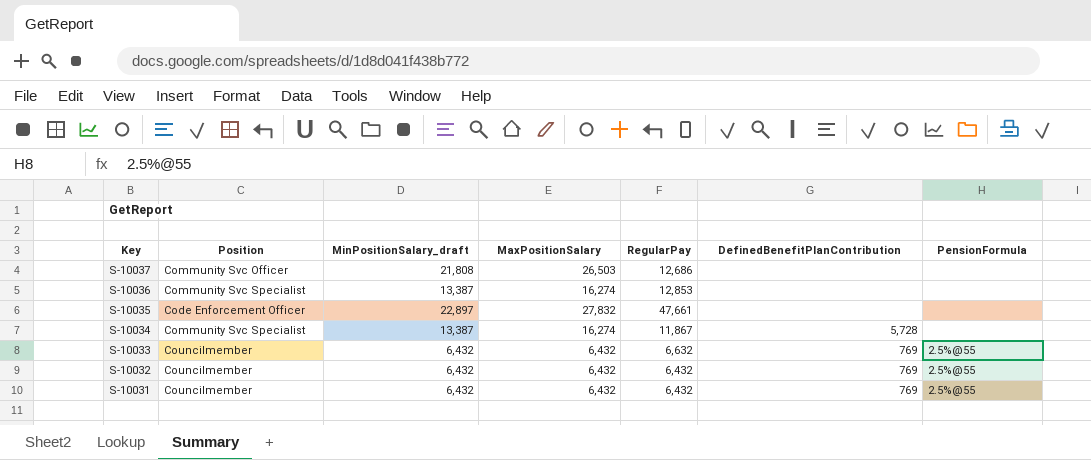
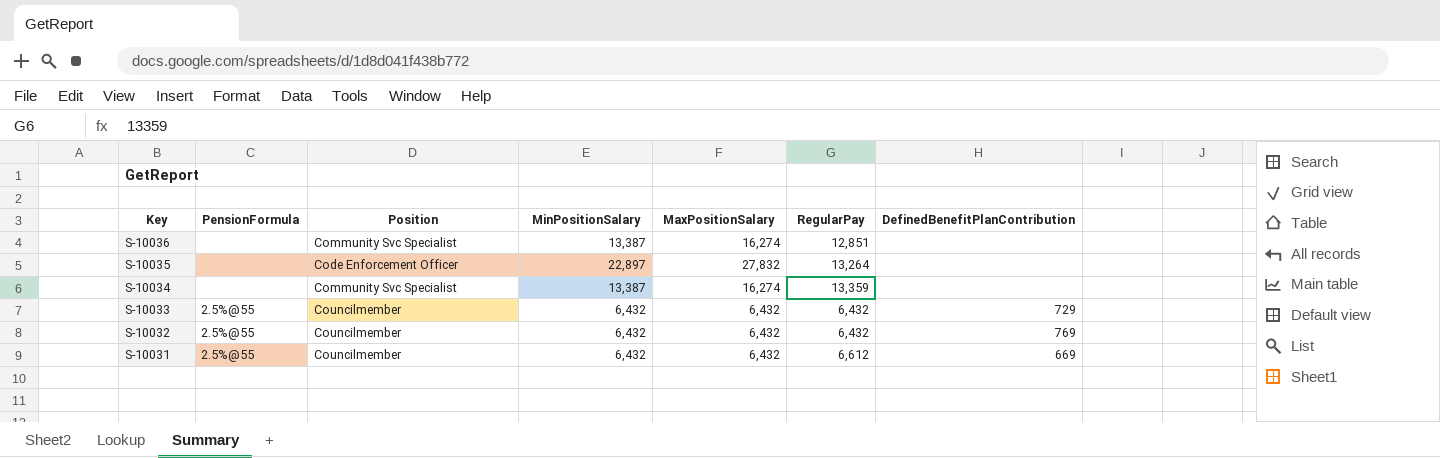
column PensionFormula | position: 7 -> 2
column name: MinPositionSalary_draft -> MinPositionSalary
row S-10037: Community Svc Officer | 21,808 | 26,503 | 12,686 | none | none -> none
S-10036 | RegularPay: 12,853 -> 12,851
S-10035 | RegularPay: 47,661 -> 13,264
S-10034 | RegularPay: 11,867 -> 13,359
S-10034 | DefinedBenefitPlanContribution: 5,728 -> none
S-10033 | RegularPay: 6,632 -> 6,432
S-10033 | DefinedBenefitPlanContribution: 769 -> 729
S-10031 | RegularPay: 6,432 -> 6,612
S-10031 | DefinedBenefitPlanContribution: 769 -> 669

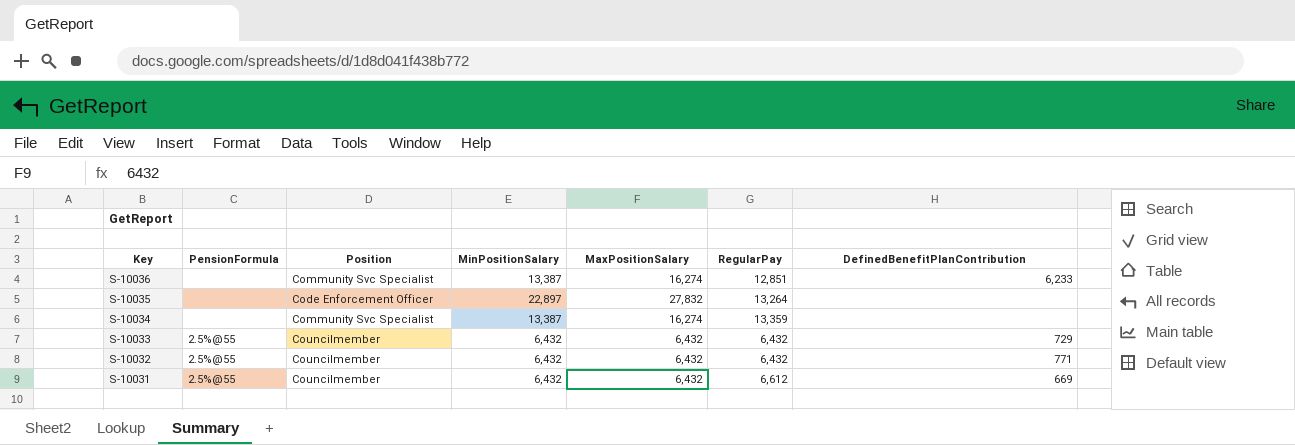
S-10036 | DefinedBenefitPlanContribution: none -> 6,233
S-10032 | DefinedBenefitPlanContribution: 769 -> 771

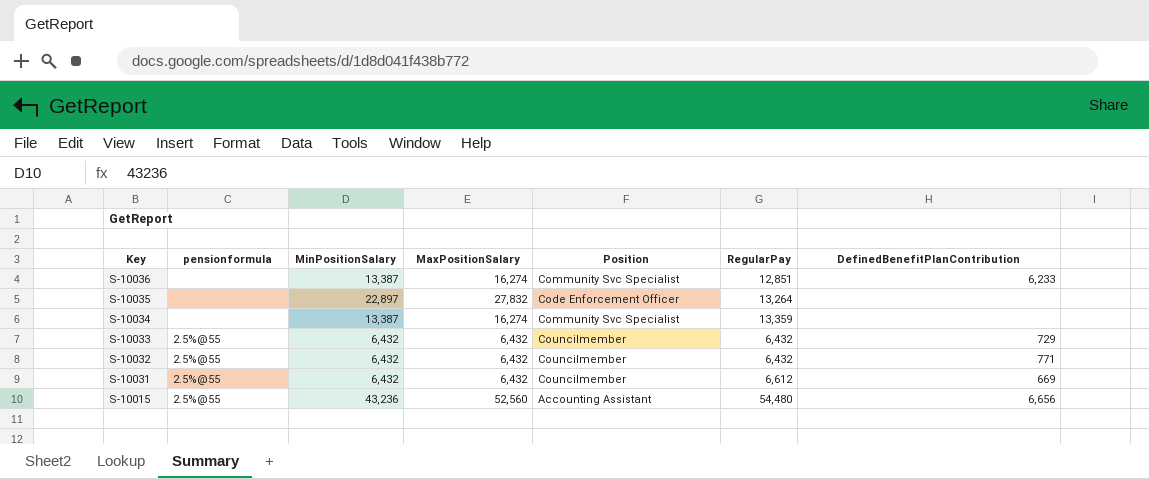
column name: PensionFormula -> pensionformula
column Position | position: 3 -> 5
row S-10015: none -> 2.5%@55 | 43,236 | 52,560 | Accounting Assistant | 54,480 | 6,656

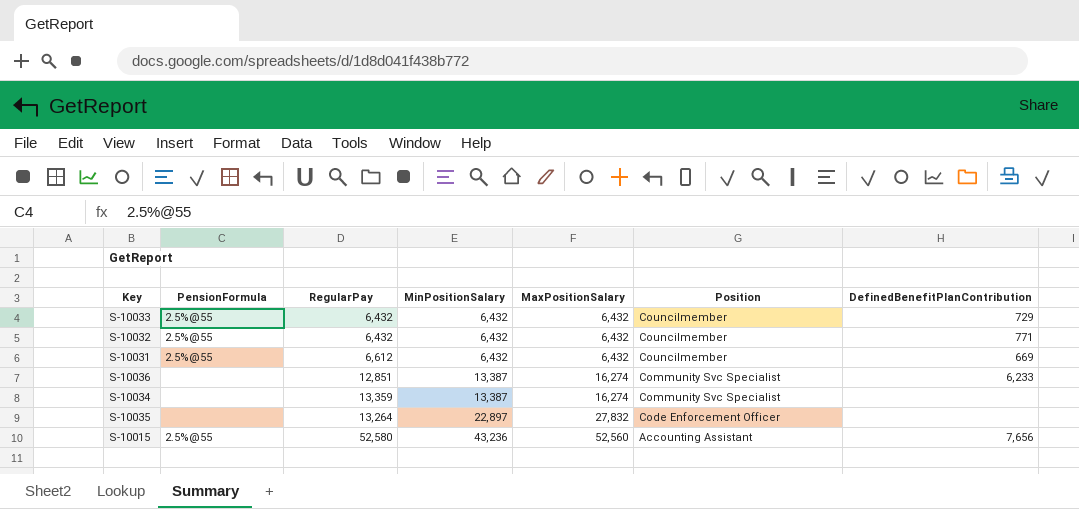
row order: Key descending -> MinPositionSalary ascending
column name: pensionformula -> PensionFormula
column RegularPay | position: 6 -> 3
S-10015 | RegularPay: 54,480 -> 52,580
S-10015 | DefinedBenefitPlanContribution: 6,656 -> 7,656

